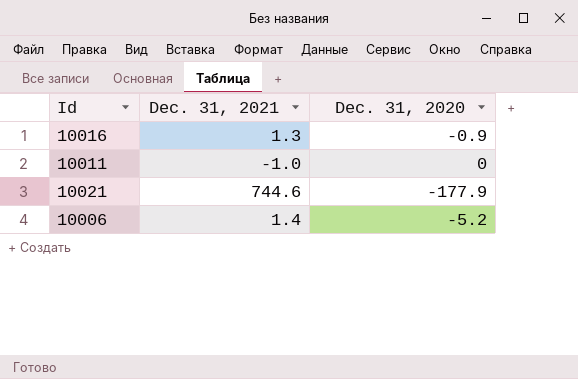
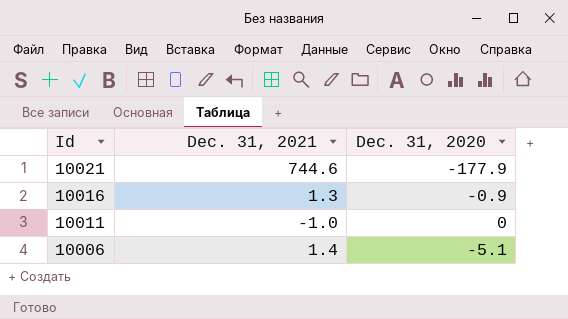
row order: none -> Id descending
10006 | Dec. 31, 2020: -5.2 -> -5.1

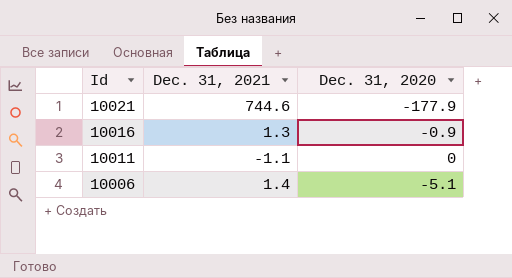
10011 | Dec. 31, 2021: -1.0 -> -1.1

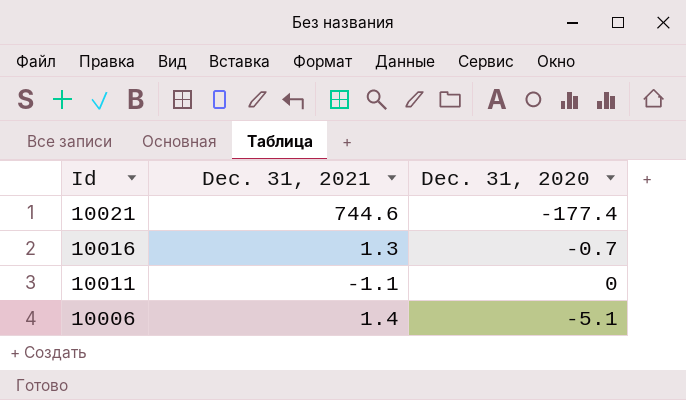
10021 | Dec. 31, 2020: -177.9 -> -177.4
10016 | Dec. 31, 2020: -0.9 -> -0.7

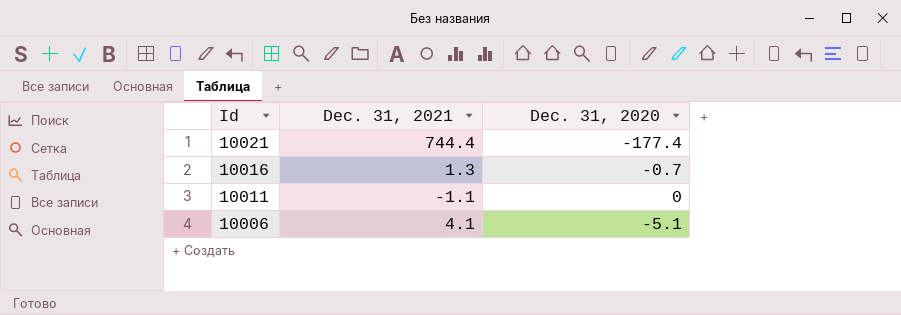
10021 | Dec. 31, 2021: 744.6 -> 744.4
10006 | Dec. 31, 2021: 1.4 -> 4.1

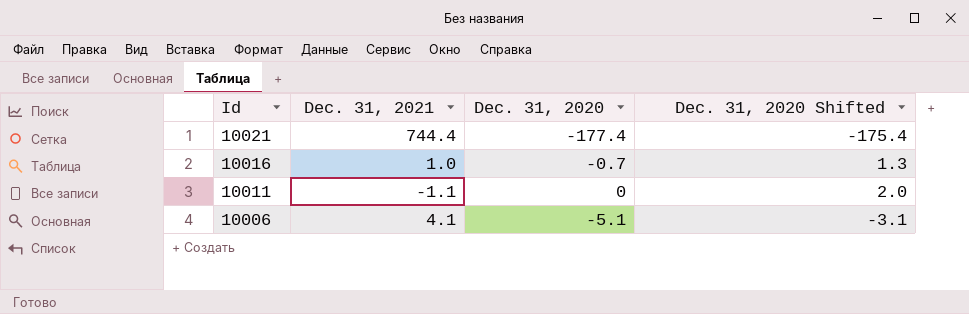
column Dec. 31, 2020 Shifted | formula: none -> [Dec. 31, 2020] + 2
10016 | Dec. 31, 2021: 1.3 -> 1.0

